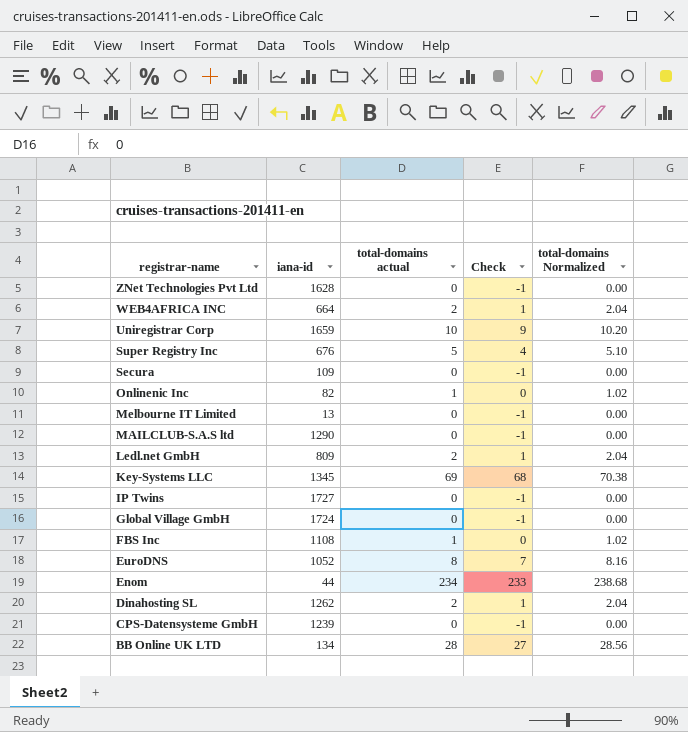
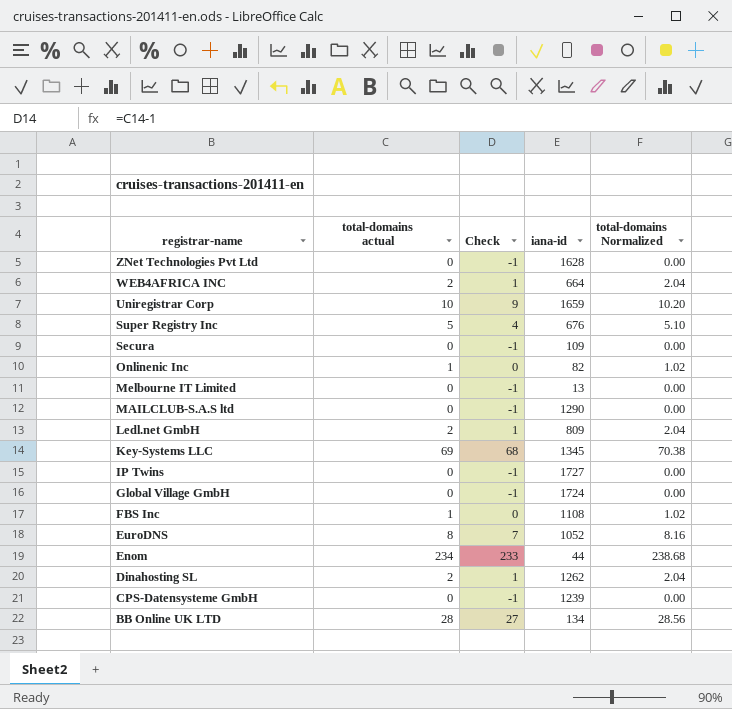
column iana-id | position: 2 -> 4

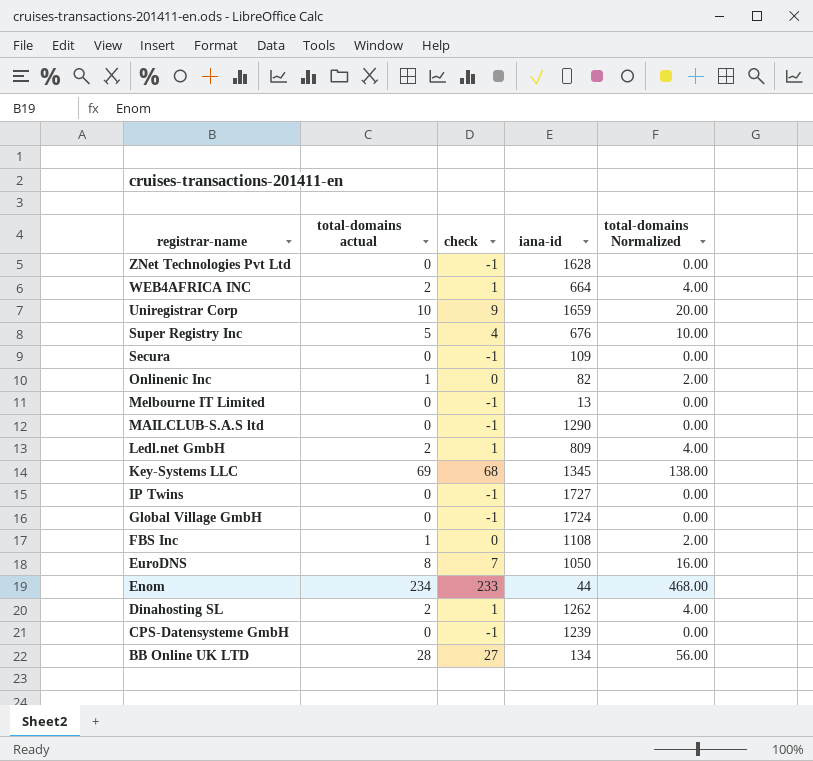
column name: Check -> check
column total-domains Normalized | formula: [total-domains actual] * 1.02 -> [total-domains actual] * 2
EuroDNS | iana-id: 1052 -> 1050

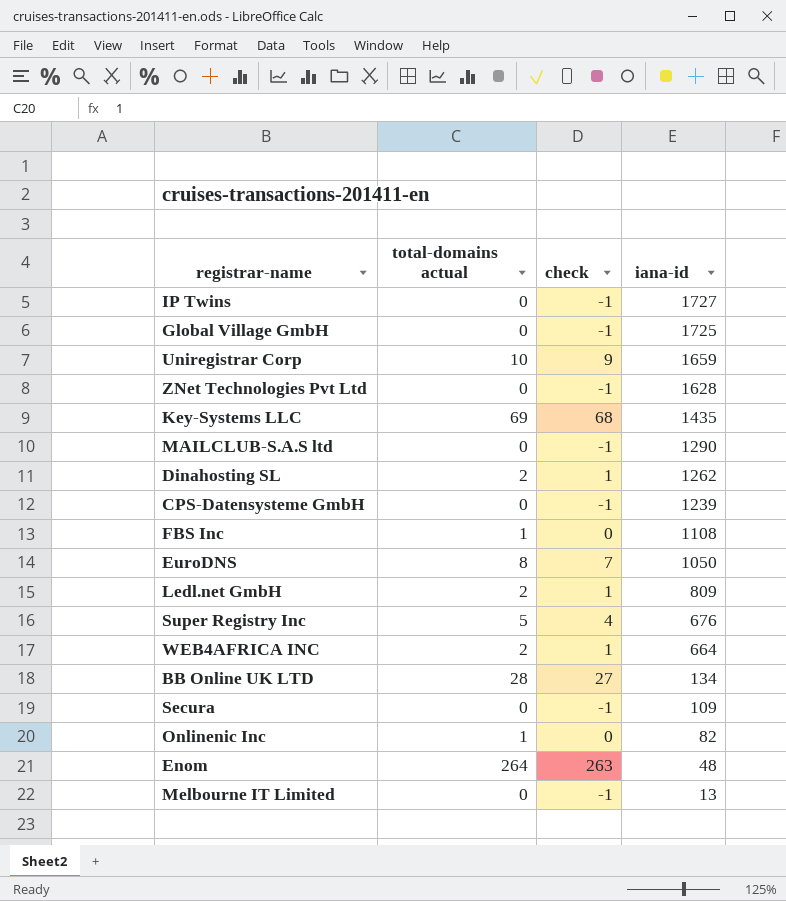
row order: registrar-name descending -> iana-id descending
column total-domains Normalized | formula: [total-domains actual] * 2 -> none
Global Village GmbH | iana-id: 1724 -> 1725
Key-Systems LLC | iana-id: 1345 -> 1435
Enom | total-domains actual: 234 -> 264
Enom | check: 233 -> 263
Enom | iana-id: 44 -> 48

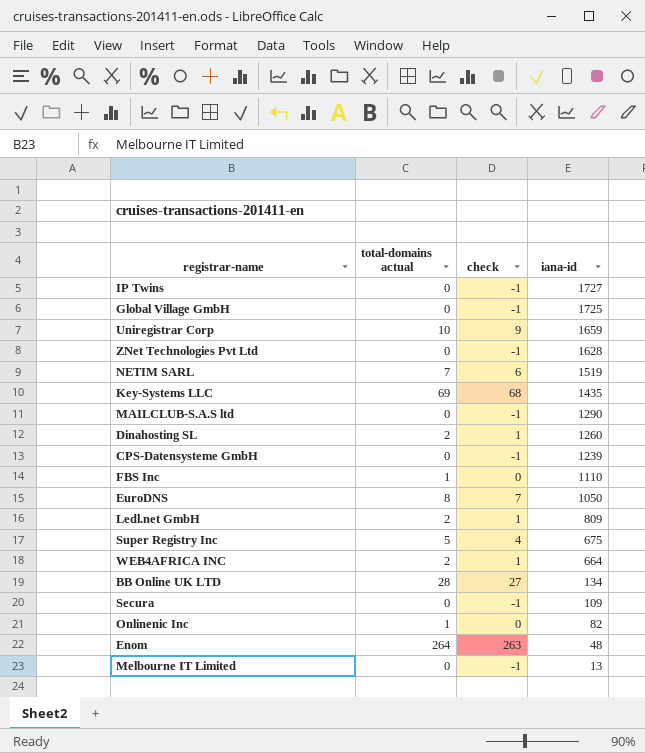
row NETIM SARL: none -> 7 | 6 | 1519
Dinahosting SL | iana-id: 1262 -> 1260
FBS Inc | iana-id: 1108 -> 1110
Super Registry Inc | iana-id: 676 -> 675

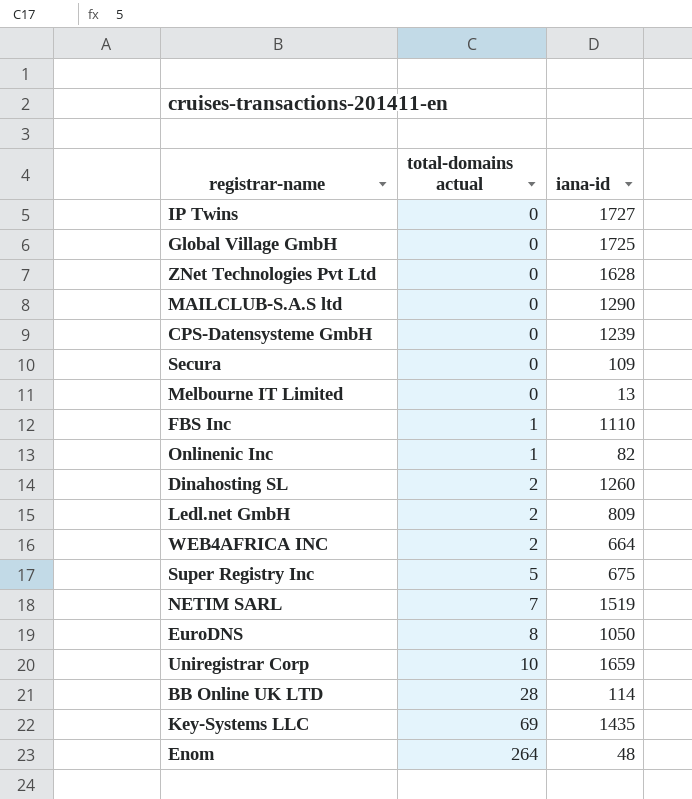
row order: iana-id descending -> total-domains actual ascending
column check | formula: [total-domains actual] - 1 -> none
BB Online UK LTD | iana-id: 134 -> 114

